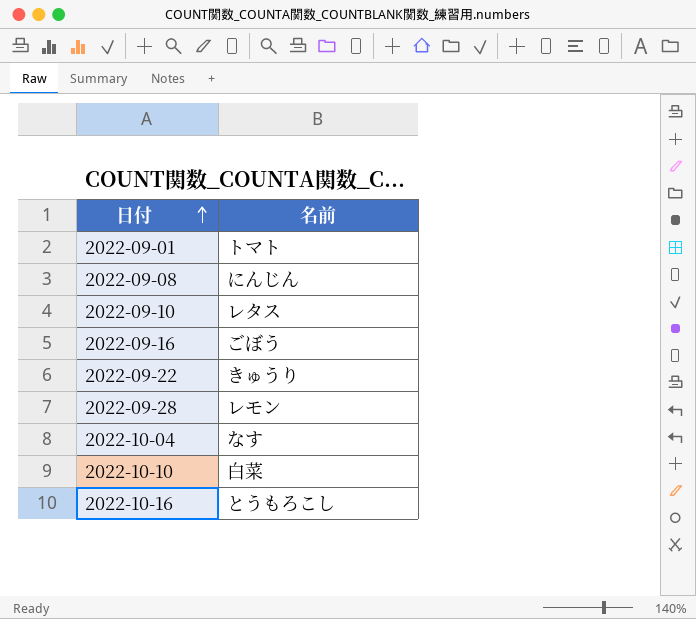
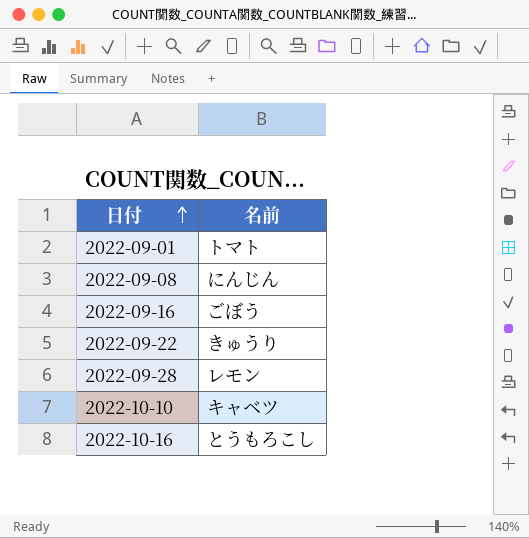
row 2022-09-10: レタス -> none
row 2022-10-04: なす -> none
2022-10-10 | 名前: 白菜 -> キャベツ

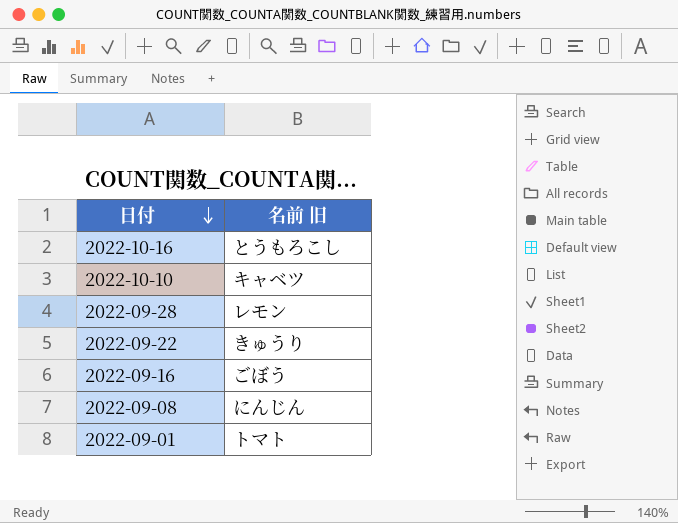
row order: 日付 ascending -> 日付 descending
column name: 名前 -> 名前 旧

